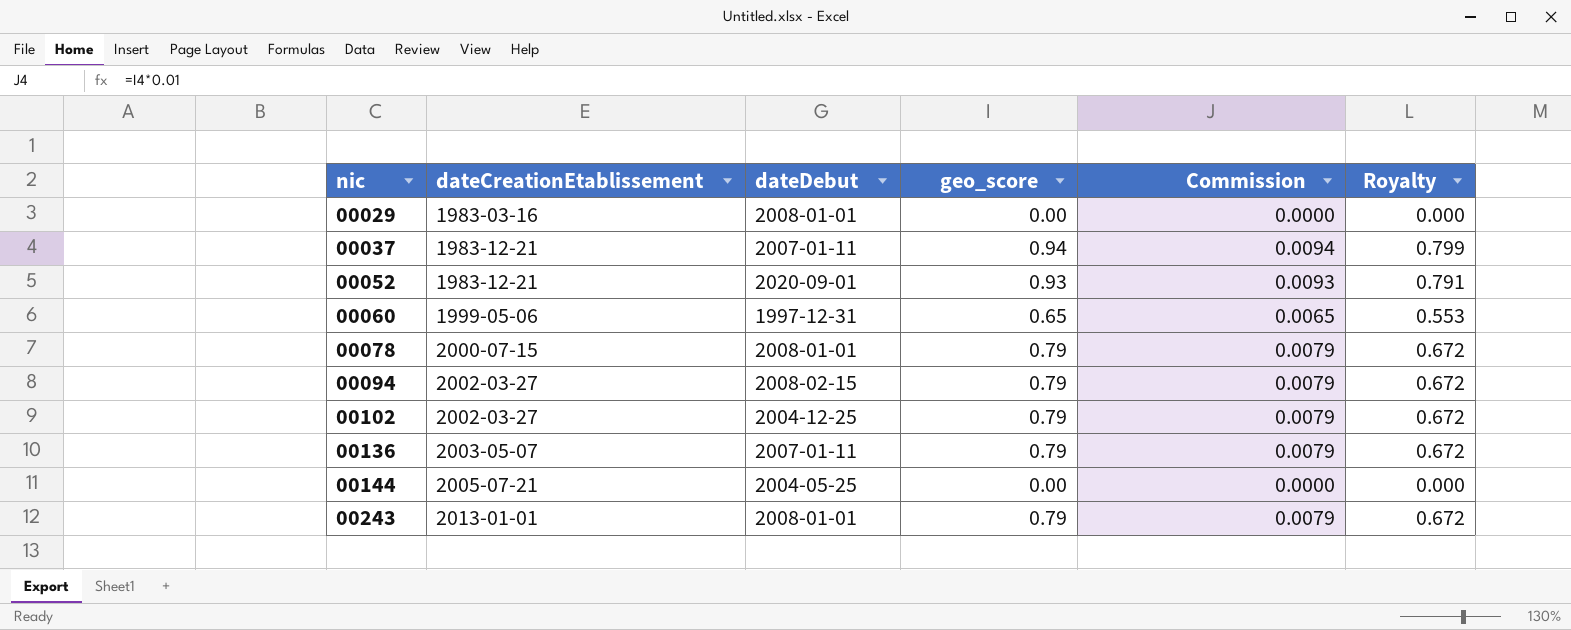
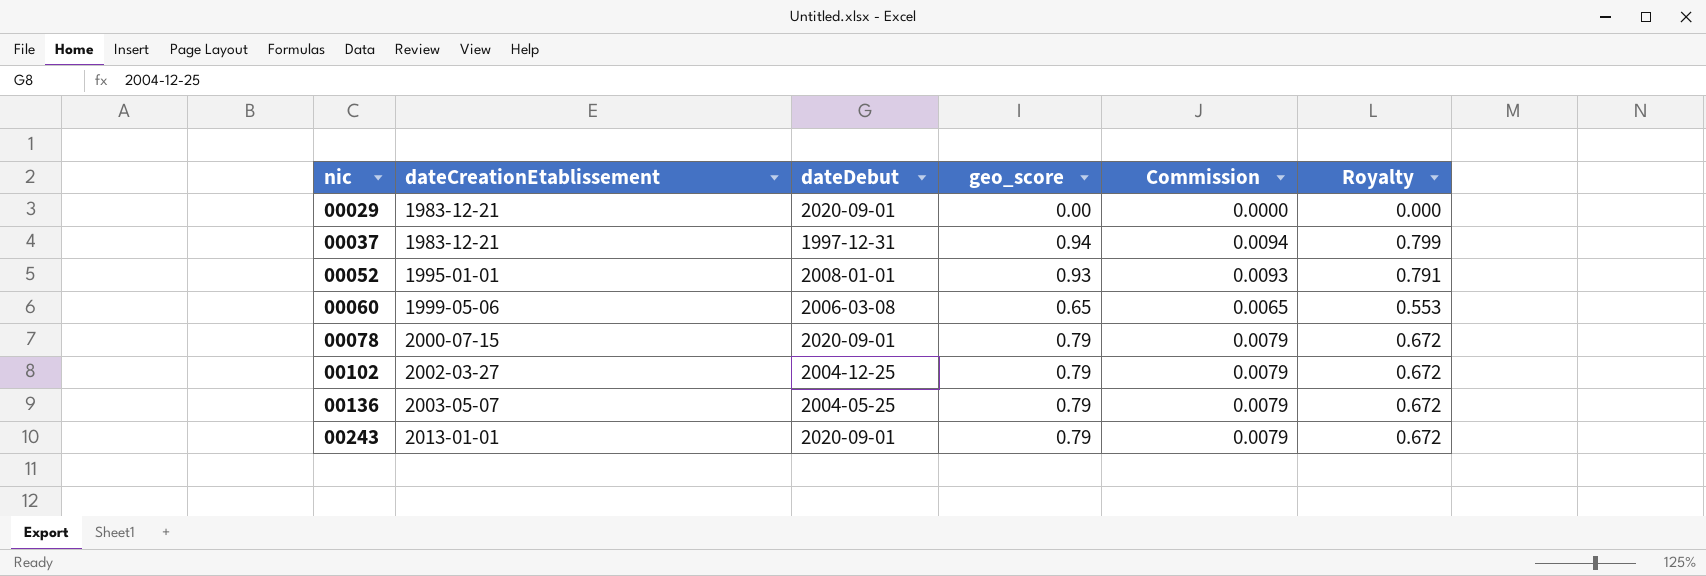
row 00094: 2002-03-27 | 2008-02-15 | 0.79 | 0.0079 | 0.672 -> none
row 00144: 2005-07-21 | 2004-05-25 | 0.00 | 0.0000 | 0.000 -> none
00029 | dateCreationEtablissement: 1983-03-16 -> 1983-12-21
00029 | dateDebut: 2008-01-01 -> 2020-09-01
00037 | dateDebut: 2007-01-11 -> 1997-12-31
00052 | dateCreationEtablissement: 1983-12-21 -> 1995-01-01
00052 | dateDebut: 2020-09-01 -> 2008-01-01
00060 | dateDebut: 1997-12-31 -> 2006-03-08
00078 | dateDebut: 2008-01-01 -> 2020-09-01
00136 | dateDebut: 2007-01-11 -> 2004-05-25
00243 | dateDebut: 2008-01-01 -> 2020-09-01

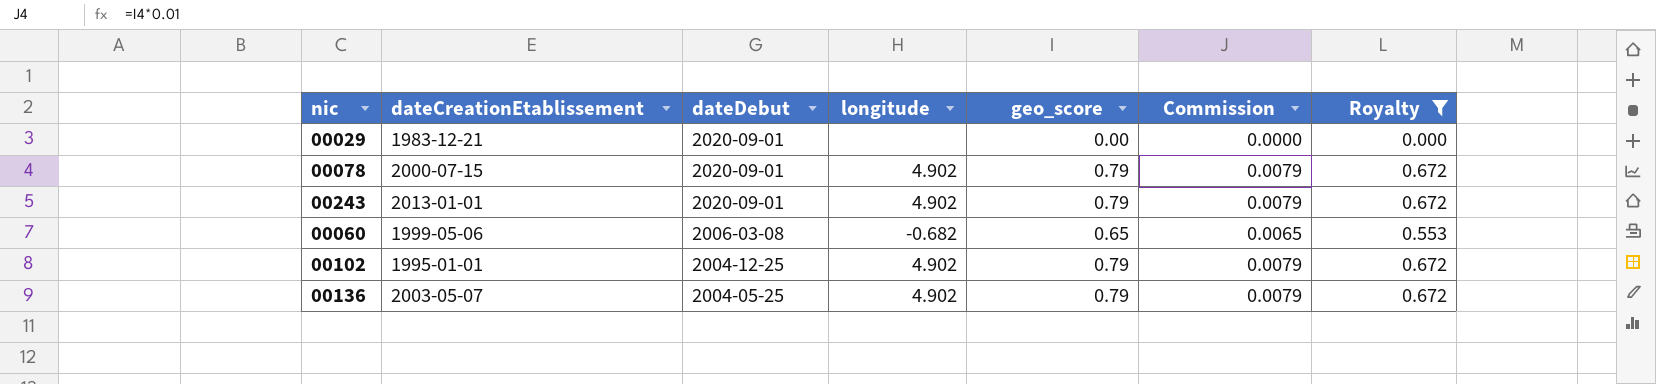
filter: none -> Royalty <= 0.672
row order: nic ascending -> dateDebut descending
column longitude | position: none -> 4
00102 | dateCreationEtablissement: 2002-03-27 -> 1995-01-01

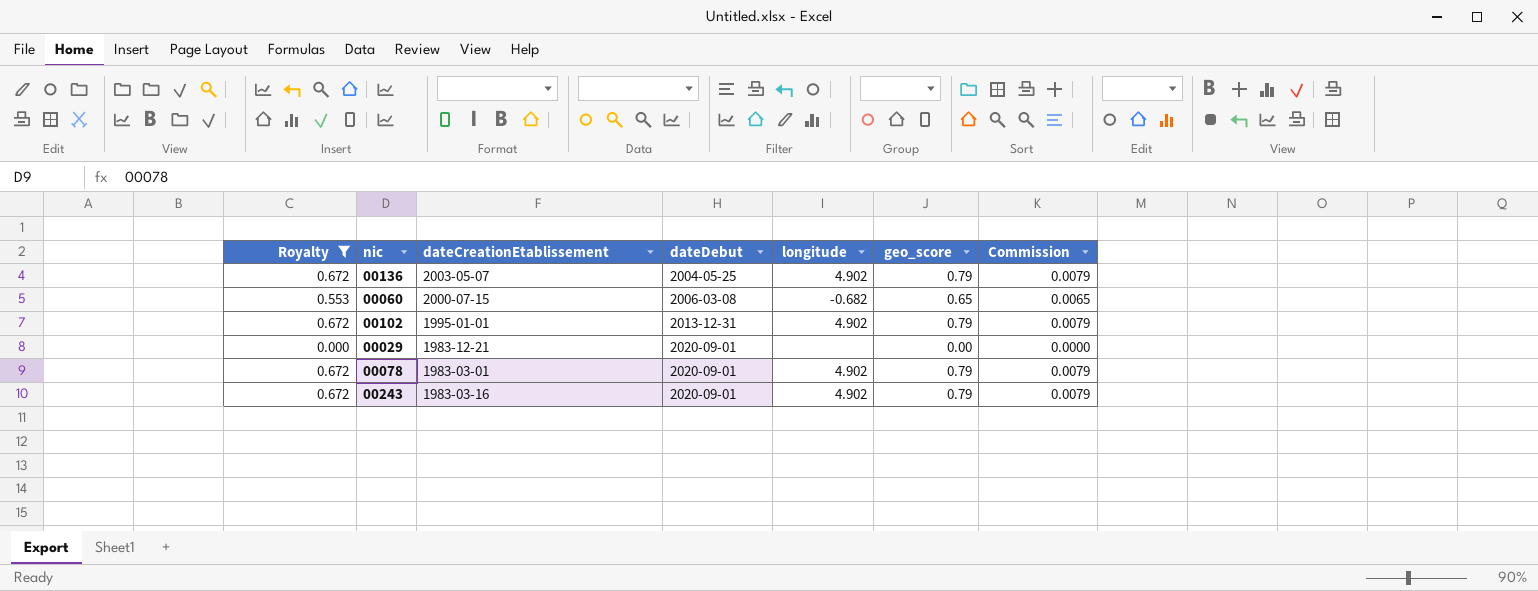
row order: dateDebut descending -> dateDebut ascending
column Royalty | position: 7 -> 1
00060 | dateCreationEtablissement: 1999-05-06 -> 2000-07-15
00102 | dateDebut: 2004-12-25 -> 2013-12-31
00078 | dateCreationEtablissement: 2000-07-15 -> 1983-03-01
00243 | dateCreationEtablissement: 2013-01-01 -> 1983-03-16

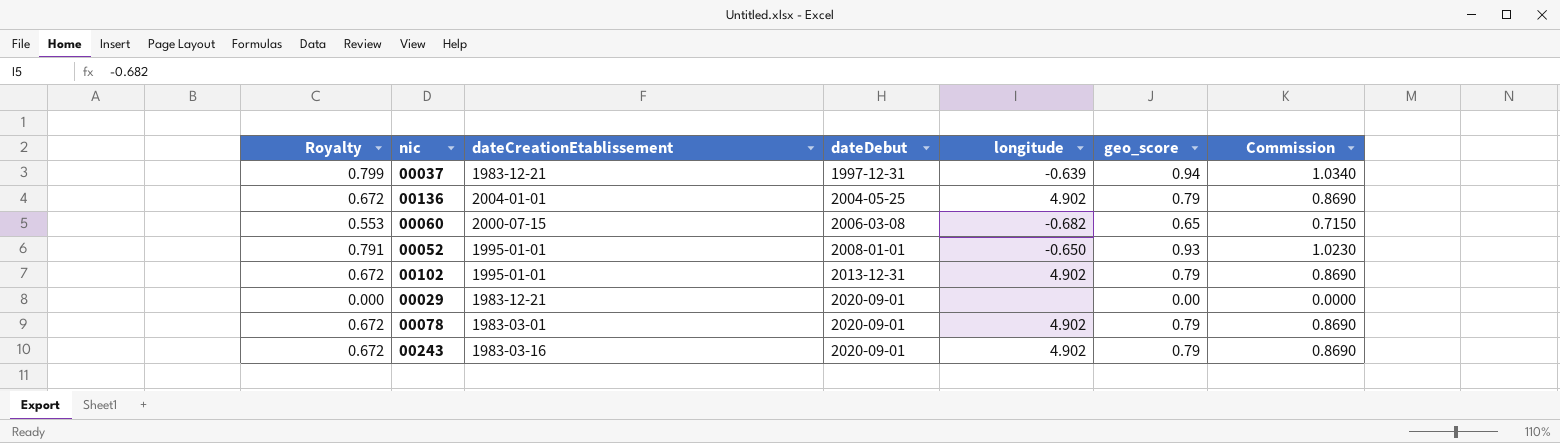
filter: Royalty <= 0.672 -> none
column Commission | formula: [geo_score] * 0.01 -> [geo_score] * 1.1
00136 | dateCreationEtablissement: 2003-05-07 -> 2004-01-01

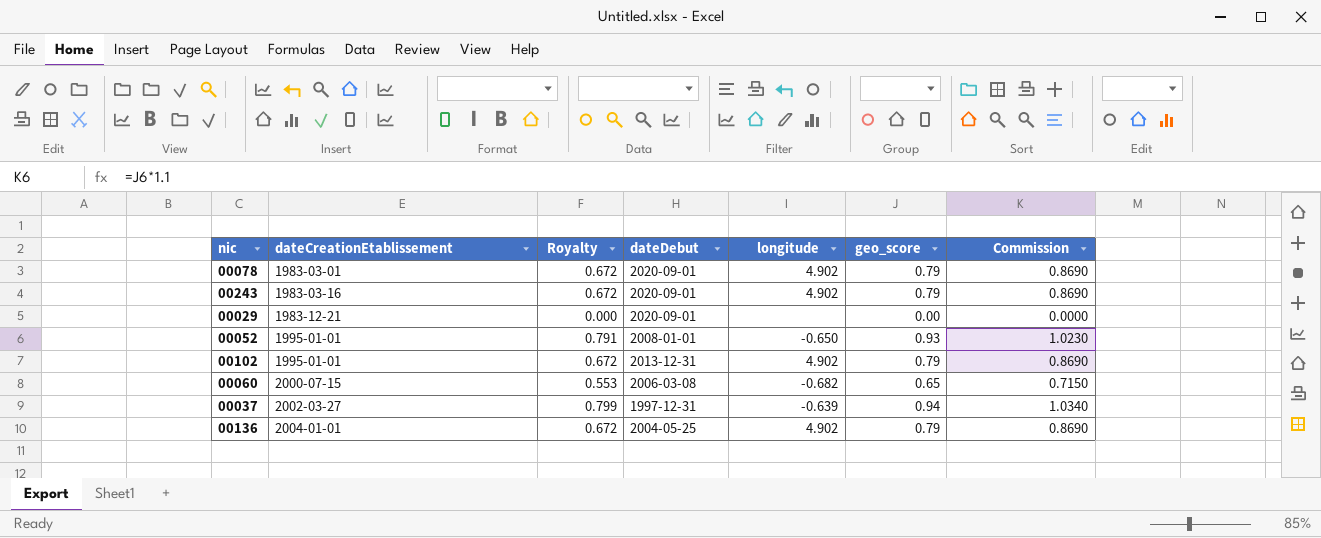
row order: dateDebut ascending -> dateCreationEtablissement ascending
column Royalty | position: 1 -> 3
00037 | dateCreationEtablissement: 1983-12-21 -> 2002-03-27

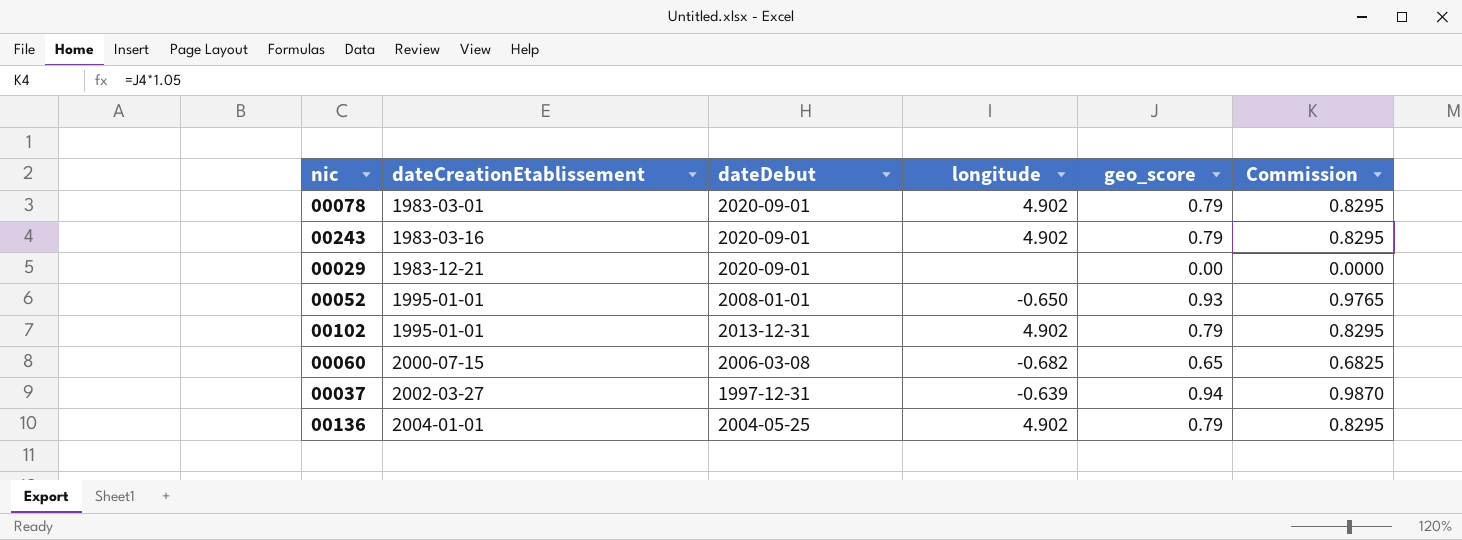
column Royalty | formula: [geo_score] * 0.85 -> none
column Commission | formula: [geo_score] * 1.1 -> [geo_score] * 1.05

